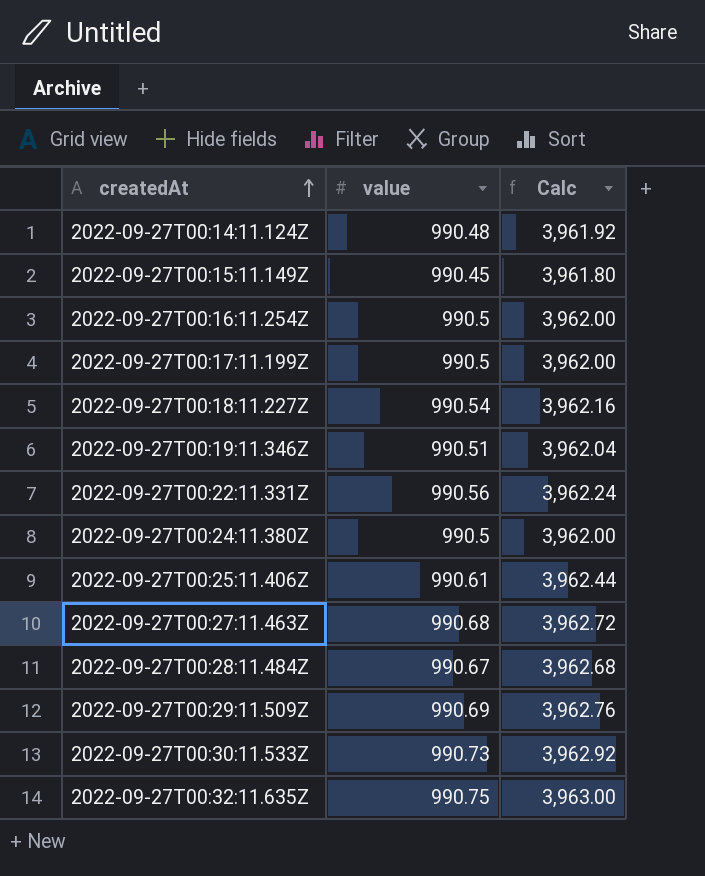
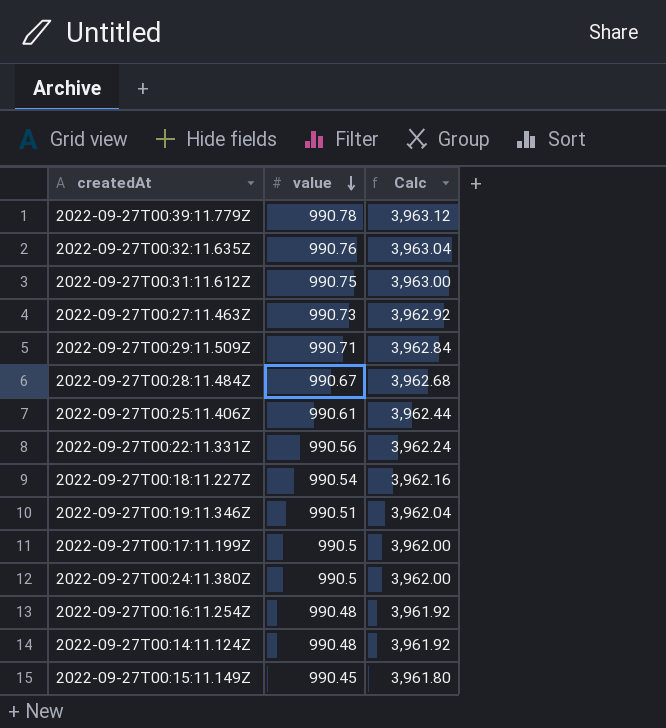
row order: createdAt ascending -> value descending
row 2022-09-27T00:30:11.533Z: 990.73 | 3,962.92 -> none
row 2022-09-27T00:39:11.779Z: none -> 990.78 | 3,963.12
2022-09-27T00:32:11.635Z | value: 990.75 -> 990.76
2022-09-27T00:32:11.635Z | Calc: 3,963.00 -> 3,963.04
row 2022-09-27T00:31:11.612Z: none -> 990.75 | 3,963.00
2022-09-27T00:27:11.463Z | value: 990.68 -> 990.73
2022-09-27T00:27:11.463Z | Calc: 3,962.72 -> 3,962.92
2022-09-27T00:29:11.509Z | value: 990.69 -> 990.71
2022-09-27T00:29:11.509Z | Calc: 3,962.76 -> 3,962.84
2022-09-27T00:16:11.254Z | value: 990.5 -> 990.48
2022-09-27T00:16:11.254Z | Calc: 3,962.00 -> 3,961.92

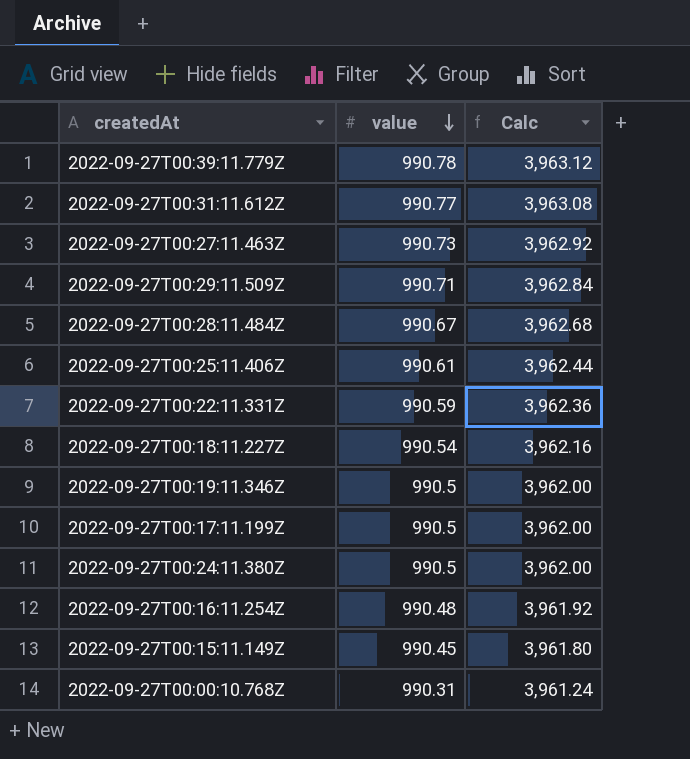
row 2022-09-27T00:32:11.635Z: 990.76 | 3,963.04 -> none
row 2022-09-27T00:14:11.124Z: 990.48 | 3,961.92 -> none
2022-09-27T00:31:11.612Z | value: 990.75 -> 990.77
2022-09-27T00:31:11.612Z | Calc: 3,963.00 -> 3,963.08
2022-09-27T00:22:11.331Z | value: 990.56 -> 990.59
2022-09-27T00:22:11.331Z | Calc: 3,962.24 -> 3,962.36
2022-09-27T00:19:11.346Z | value: 990.51 -> 990.5
2022-09-27T00:19:11.346Z | Calc: 3,962.04 -> 3,962.00
row 2022-09-27T00:00:10.768Z: none -> 990.31 | 3,961.24

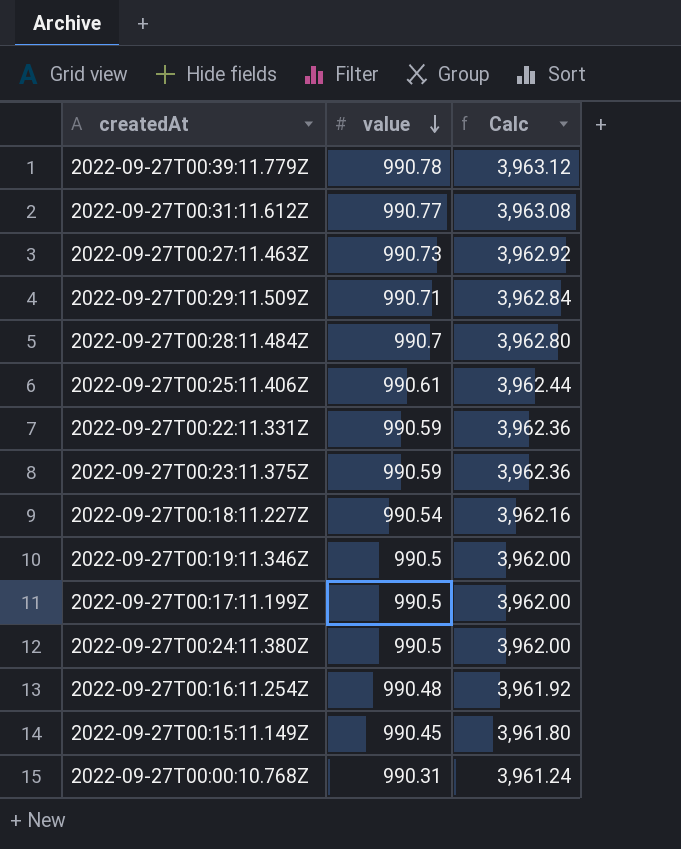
2022-09-27T00:28:11.484Z | value: 990.67 -> 990.7
2022-09-27T00:28:11.484Z | Calc: 3,962.68 -> 3,962.80
row 2022-09-27T00:23:11.375Z: none -> 990.59 | 3,962.36

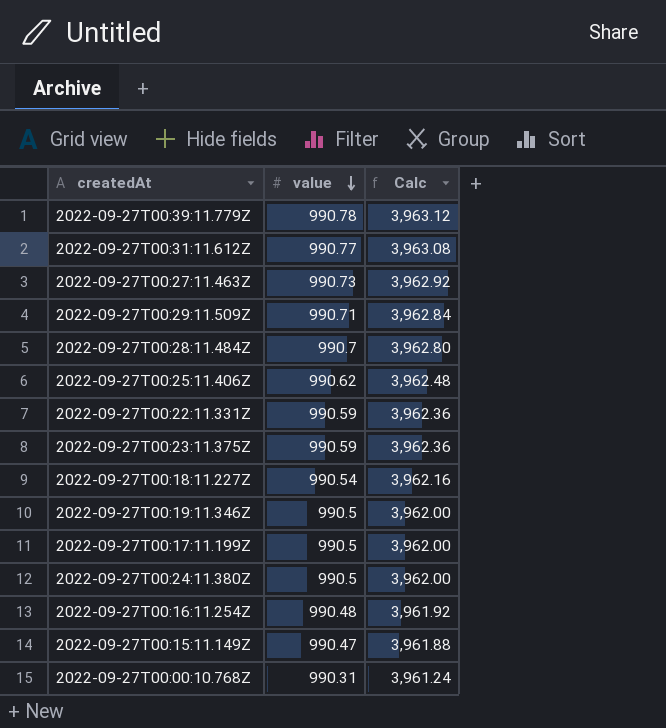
2022-09-27T00:25:11.406Z | value: 990.61 -> 990.62
2022-09-27T00:25:11.406Z | Calc: 3,962.44 -> 3,962.48
2022-09-27T00:15:11.149Z | value: 990.45 -> 990.47
2022-09-27T00:15:11.149Z | Calc: 3,961.80 -> 3,961.88

